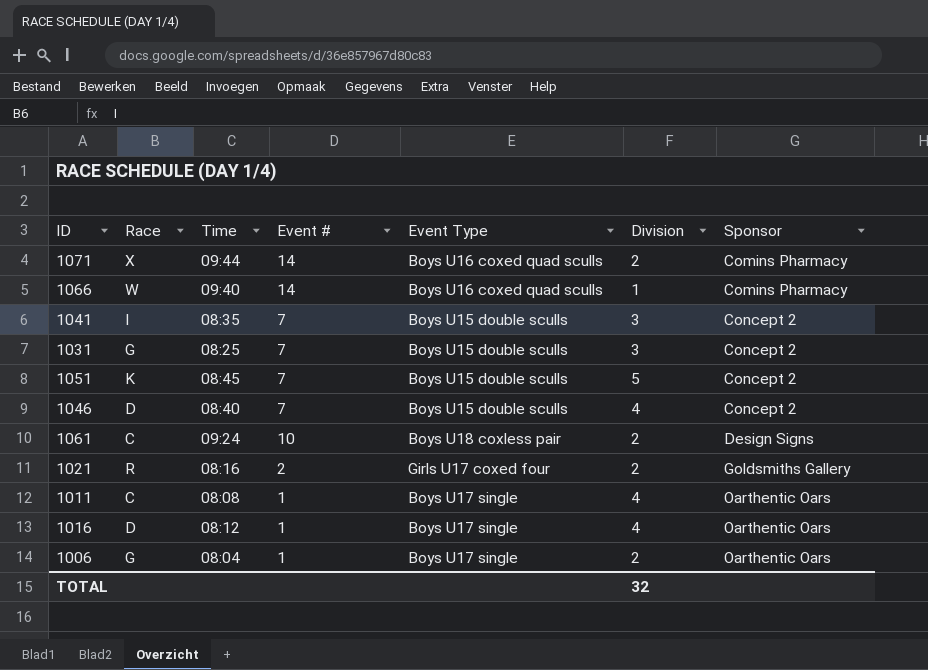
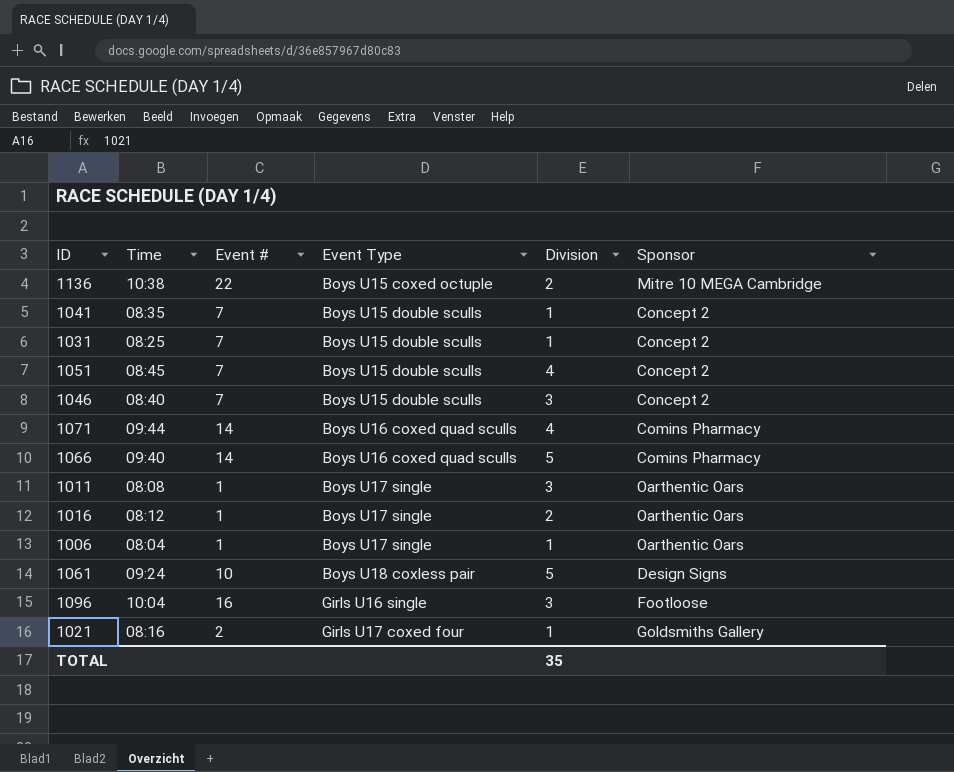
row order: Sponsor ascending -> Event Type ascending
column Race | position: 2 -> none
row 1136: none -> 10:38 | 22 | Boys U15 coxed octuple | 2 | Mitre 10 MEGA Cambridge
1041 | Division: 3 -> 1
1031 | Division: 3 -> 1
1051 | Division: 5 -> 4
1046 | Division: 4 -> 3
1071 | Division: 2 -> 4
1066 | Division: 1 -> 5
1011 | Division: 4 -> 3
1016 | Division: 4 -> 2
1006 | Division: 2 -> 1
1061 | Division: 2 -> 5
row 1096: none -> 10:04 | 16 | Girls U16 single | 3 | Footloose
1021 | Division: 2 -> 1
TOTAL | Division: 32 -> 35

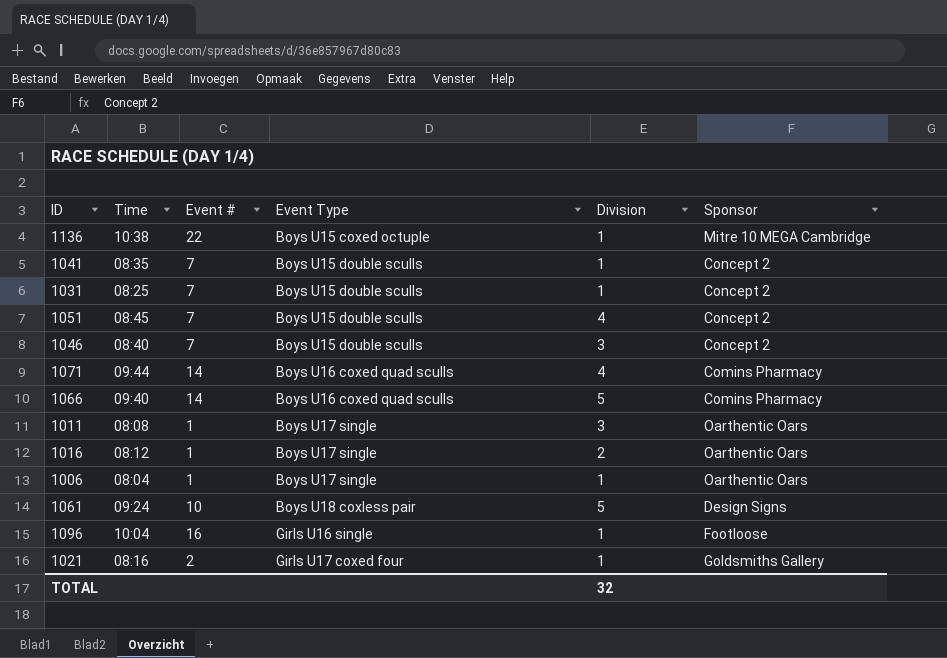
1136 | Division: 2 -> 1
1096 | Division: 3 -> 1
TOTAL | Division: 35 -> 32

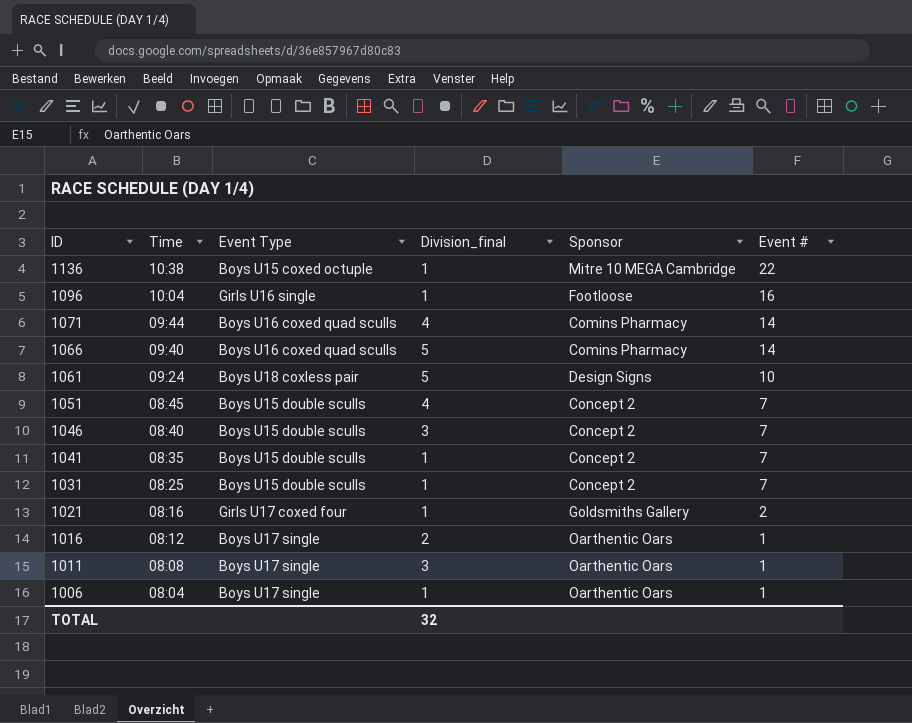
row order: Event Type ascending -> ID descending
column name: Division -> Division_final
column Event # | position: 3 -> 6

